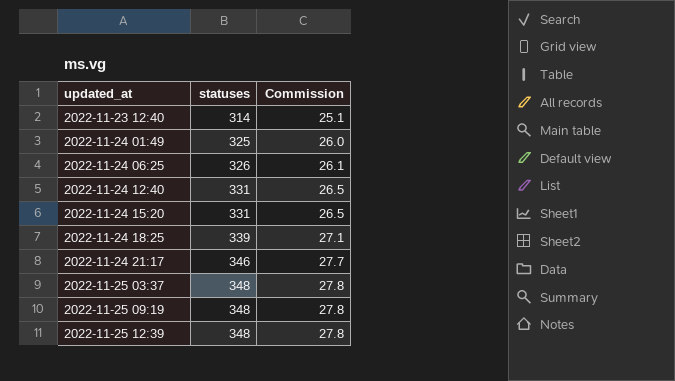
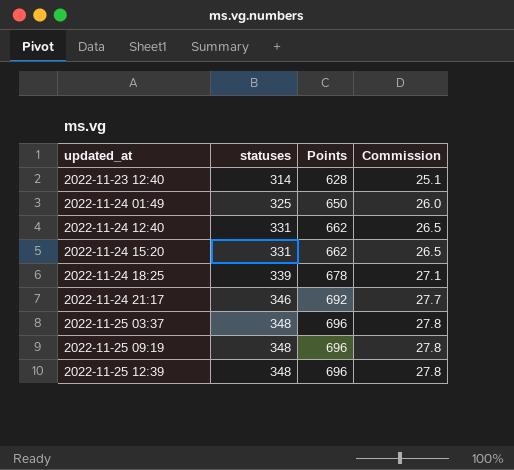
column Points | formula: none -> [statuses] * 2
row 2022-11-24 06:25: 326 | 26.1 -> none

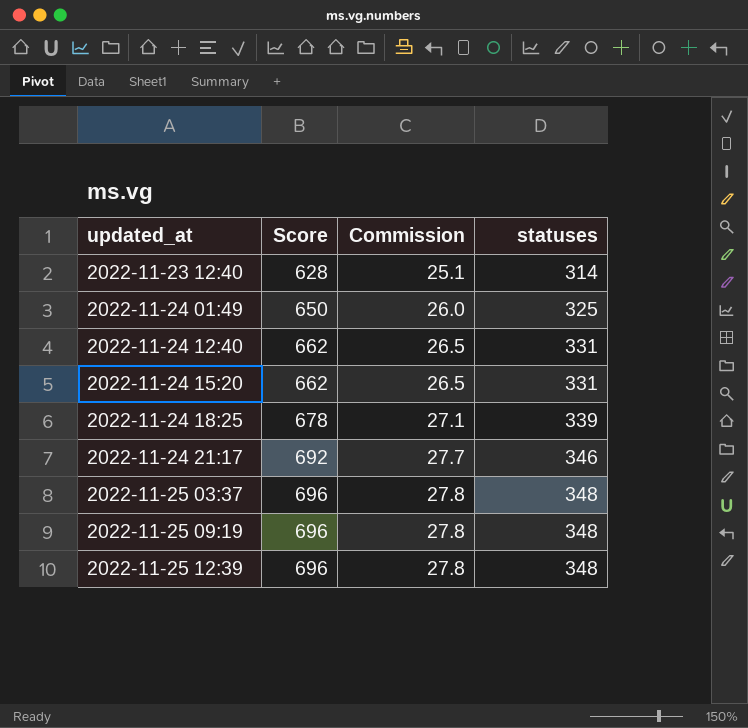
column name: Points -> Score
column statuses | position: 2 -> 4

